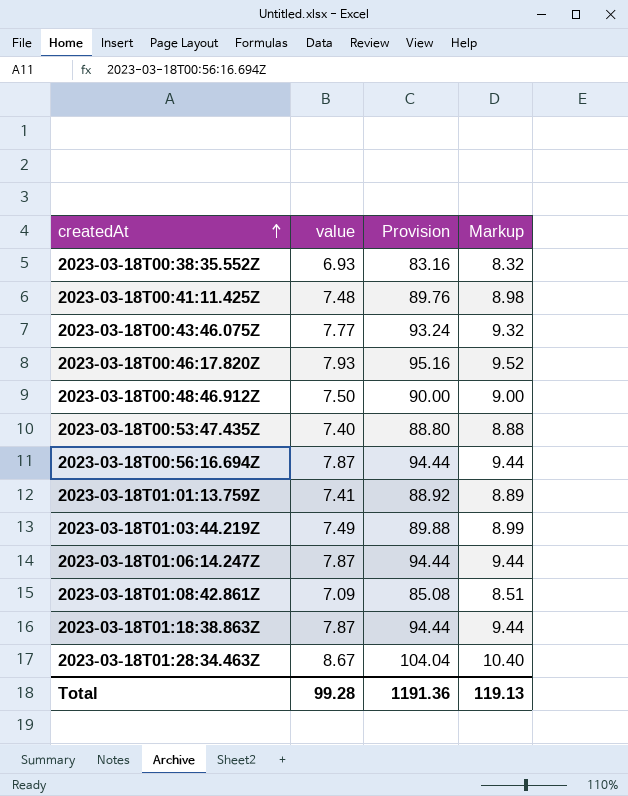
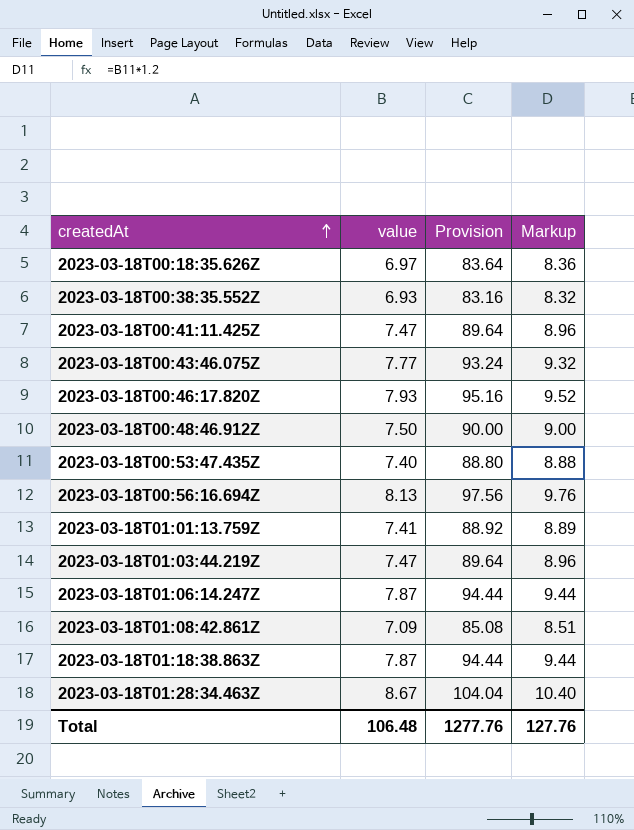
row 2023-03-18T00:18:35.626Z: none -> 6.97 | 83.64 | 8.36
2023-03-18T00:41:11.425Z | value: 7.48 -> 7.47
2023-03-18T00:41:11.425Z | Provision: 89.76 -> 89.64
2023-03-18T00:41:11.425Z | Markup: 8.98 -> 8.96
2023-03-18T00:56:16.694Z | value: 7.87 -> 8.13
2023-03-18T00:56:16.694Z | Provision: 94.44 -> 97.56
2023-03-18T00:56:16.694Z | Markup: 9.44 -> 9.76
2023-03-18T01:03:44.219Z | value: 7.49 -> 7.47
2023-03-18T01:03:44.219Z | Provision: 89.88 -> 89.64
2023-03-18T01:03:44.219Z | Markup: 8.99 -> 8.96
Total | value: 99.28 -> 106.48
Total | Provision: 1191.36 -> 1277.76
Total | Markup: 119.13 -> 127.76

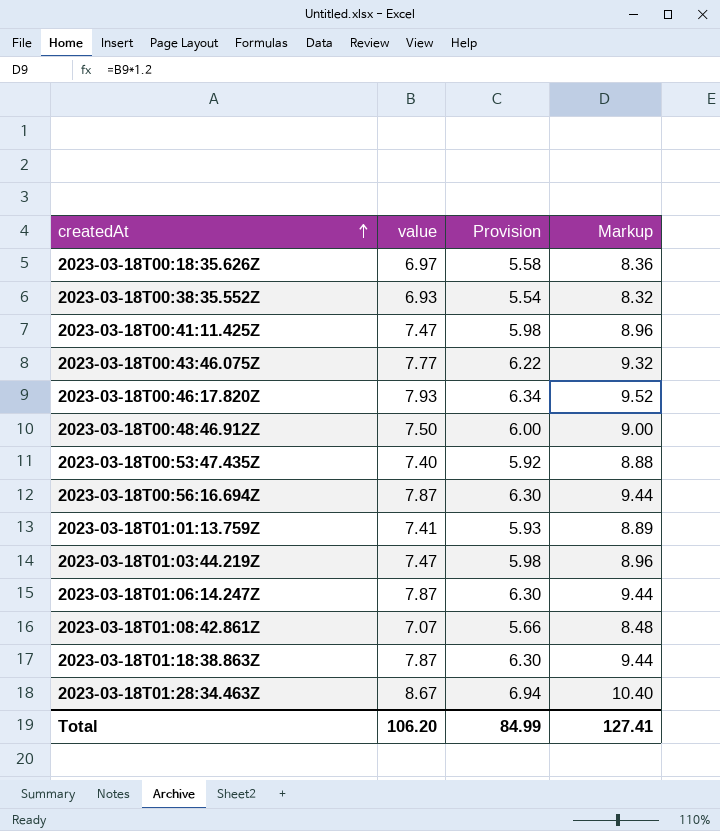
column Provision | formula: [value] * 12 -> [value] * 0.8
2023-03-18T00:56:16.694Z | value: 8.13 -> 7.87
2023-03-18T00:56:16.694Z | Markup: 9.76 -> 9.44
2023-03-18T01:08:42.861Z | value: 7.09 -> 7.07
2023-03-18T01:08:42.861Z | Markup: 8.51 -> 8.48
Total | value: 106.48 -> 106.20
Total | Provision: 1277.76 -> 84.99
Total | Markup: 127.76 -> 127.41

